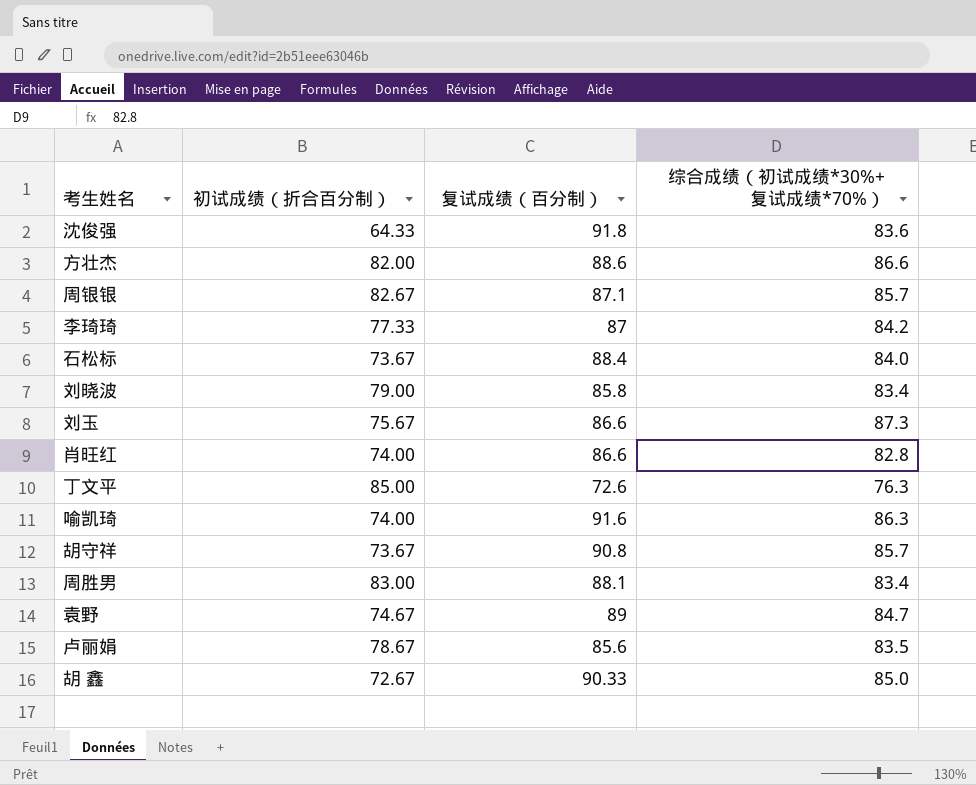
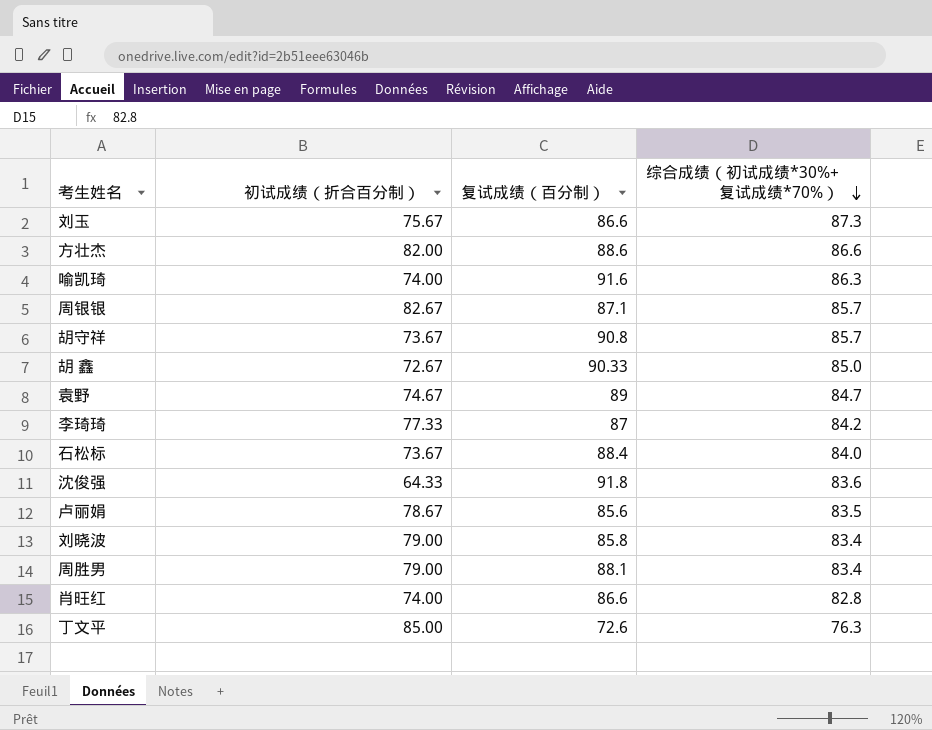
row order: none -> 综合成绩（初试成绩*30%+复试成绩*70%） descending
周胜男 | 初试成绩（折合百分制）: 83.00 -> 79.00

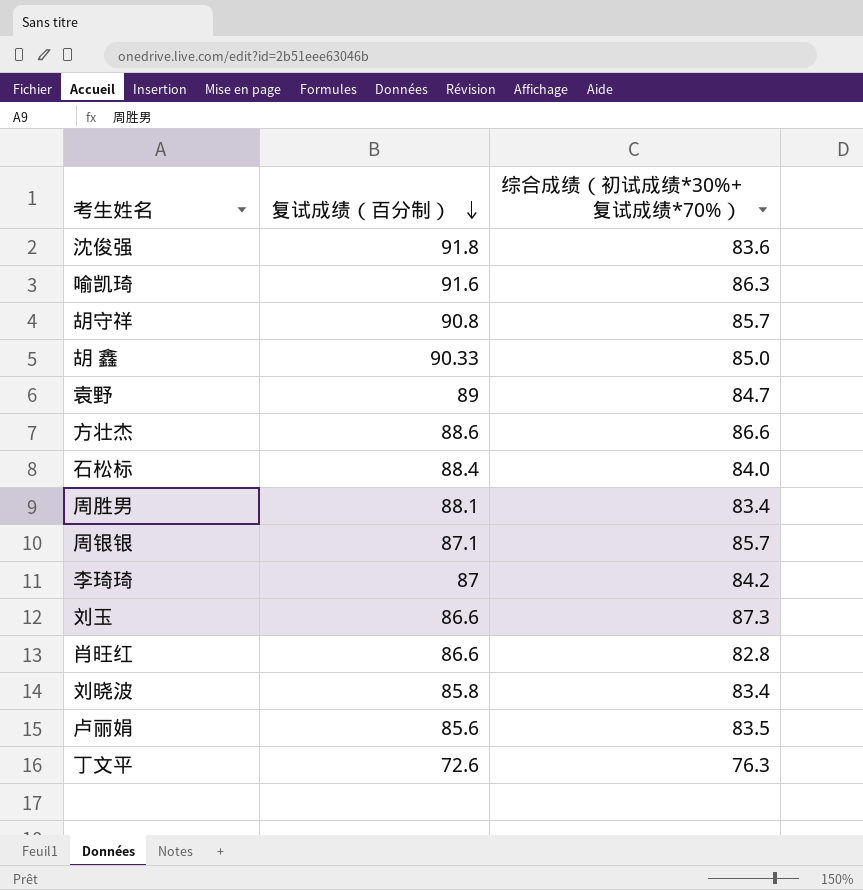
row order: 综合成绩（初试成绩*30%+复试成绩*70%） descending -> 复试成绩（百分制） descending
column 初试成绩（折合百分制） | position: 2 -> none

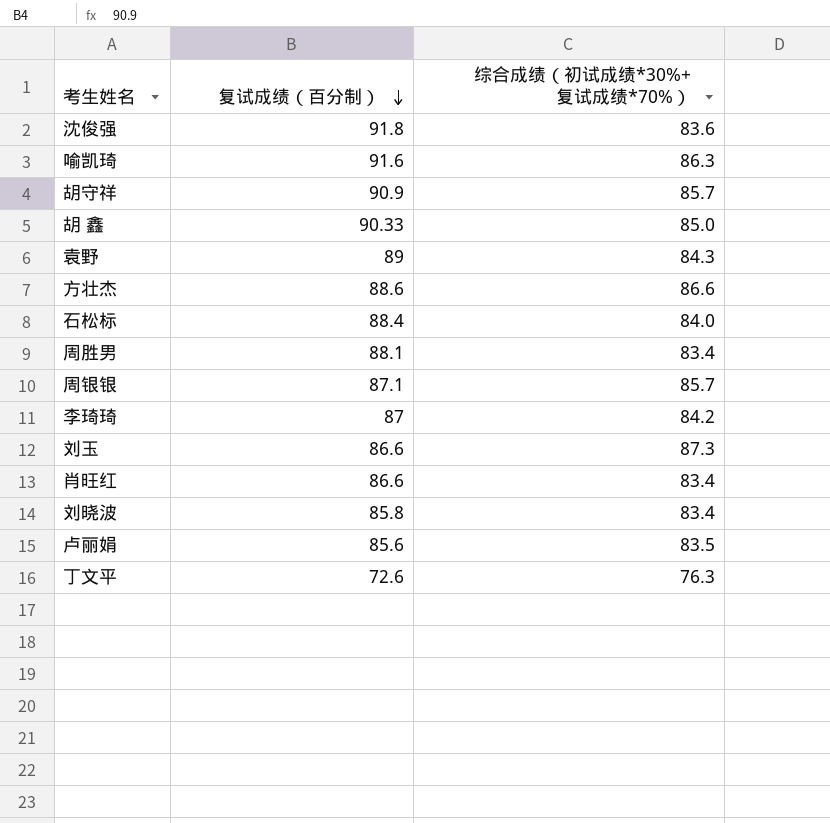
胡守祥 | 复试成绩（百分制）: 90.8 -> 90.9
袁野 | 综合成绩（初试成绩*30%+复试成绩*70%）: 84.7 -> 84.3
肖旺红 | 综合成绩（初试成绩*30%+复试成绩*70%）: 82.8 -> 83.4

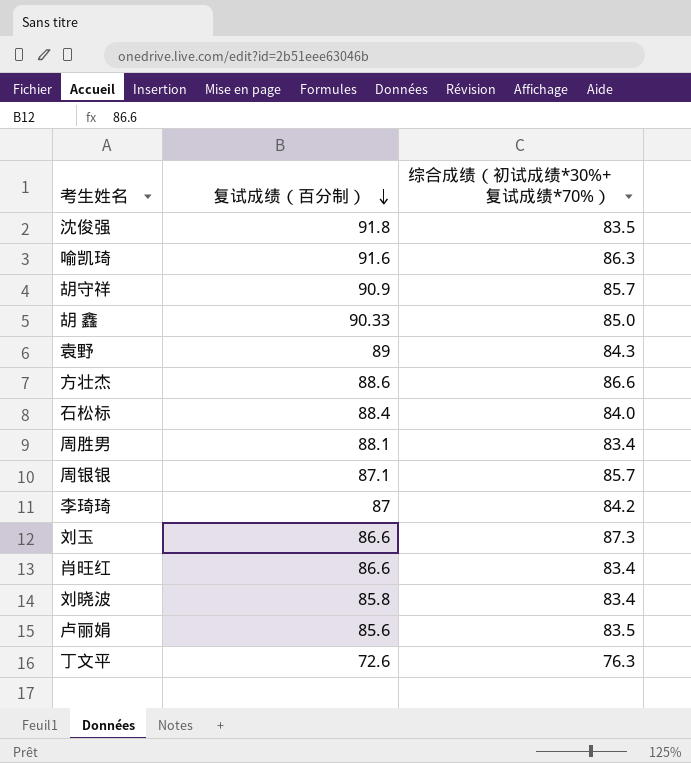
沈俊强 | 综合成绩（初试成绩*30%+复试成绩*70%）: 83.6 -> 83.5

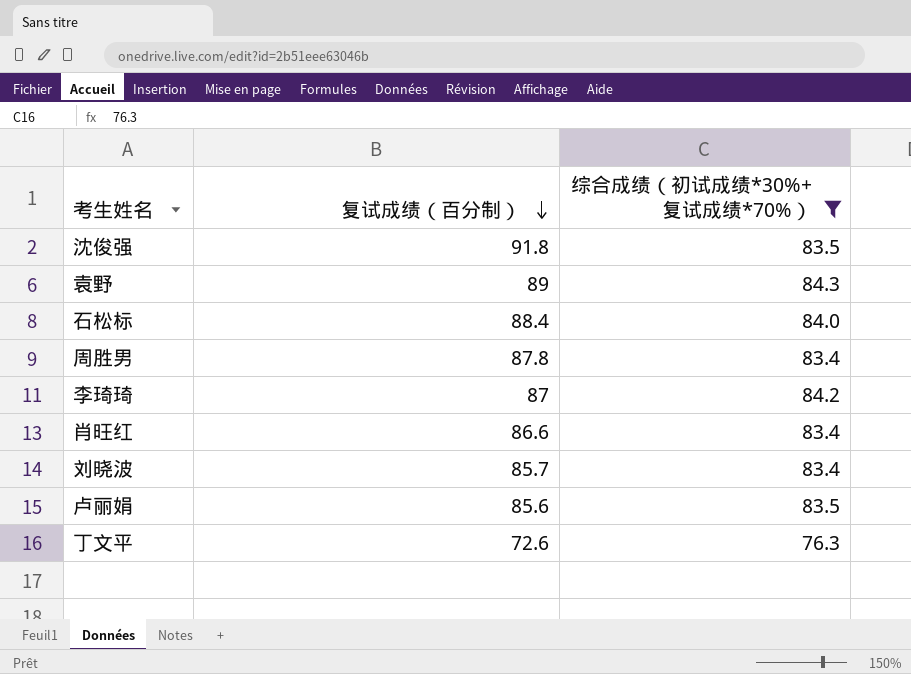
filter: none -> 综合成绩（初试成绩*30%+复试成绩*70%） <= 84.3
周胜男 | 复试成绩（百分制）: 88.1 -> 87.8
刘晓波 | 复试成绩（百分制）: 85.8 -> 85.7

